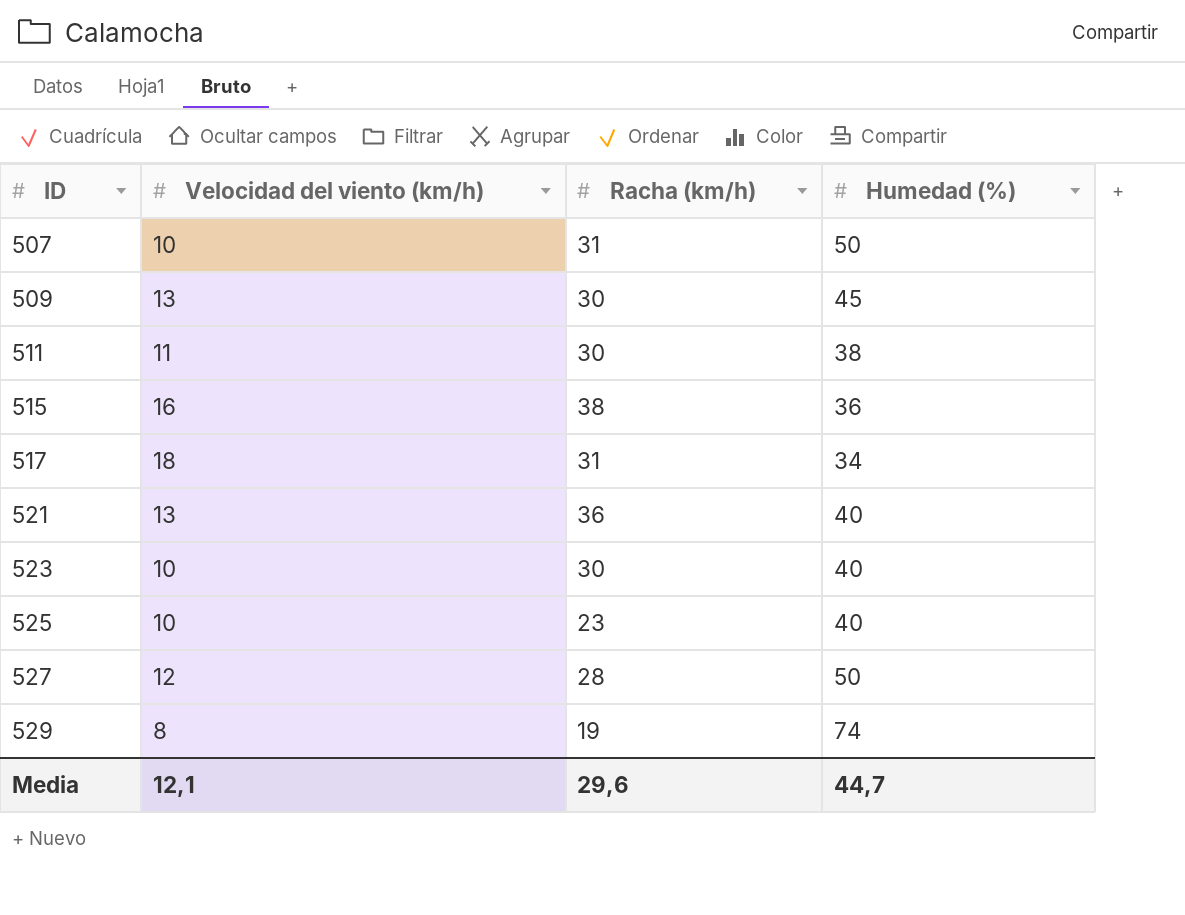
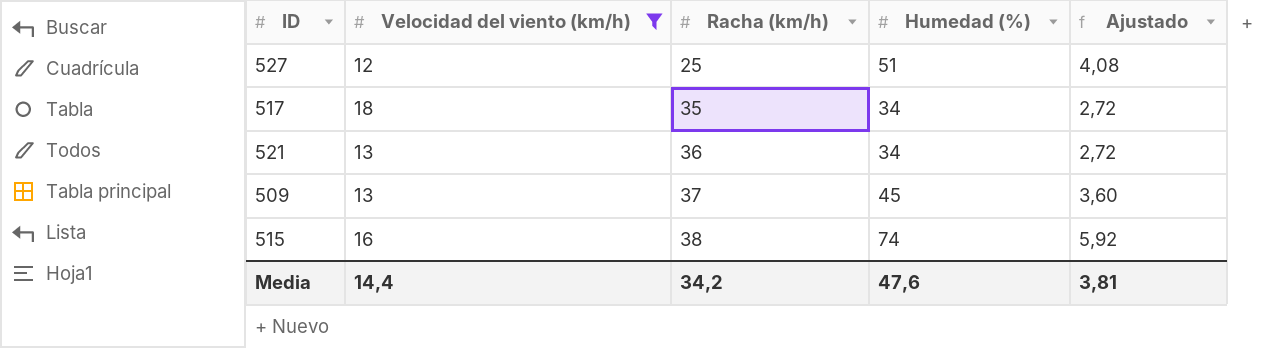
filter: none -> Velocidad del viento (km/h) >= 12
row order: ID ascending -> Racha (km/h) ascending
column Ajustado | formula: none -> [Humedad (%)] * 0,08
527 | Racha (km/h): 28 -> 25
527 | Humedad (%): 50 -> 51
517 | Racha (km/h): 31 -> 35
521 | Humedad (%): 40 -> 34
509 | Racha (km/h): 30 -> 37
515 | Humedad (%): 36 -> 74
Media | Velocidad del viento (km/h): 12,1 -> 14,4
Media | Racha (km/h): 29,6 -> 34,2
Media | Humedad (%): 44,7 -> 47,6

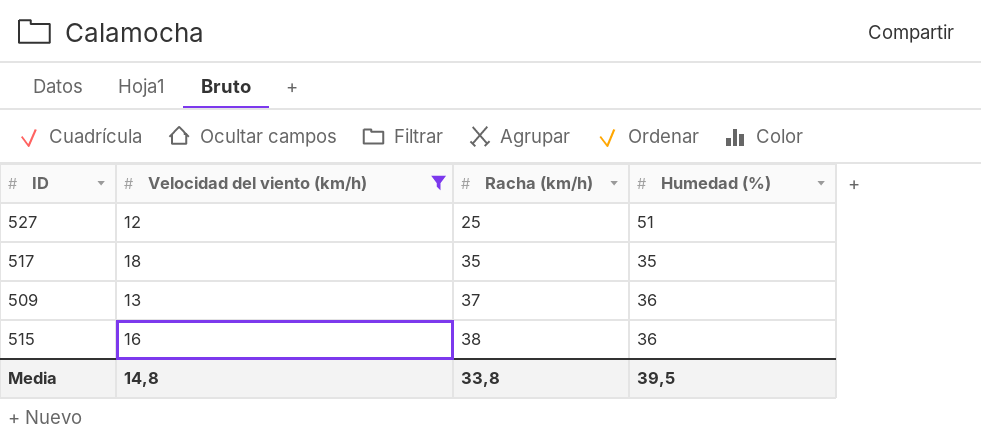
column Ajustado | formula: [Humedad (%)] * 0,08 -> none
row 521: 13 | 36 | 34 | 2,72 -> none
517 | Humedad (%): 34 -> 35
509 | Humedad (%): 45 -> 36
515 | Humedad (%): 74 -> 36
Media | Velocidad del viento (km/h): 14,4 -> 14,8
Media | Racha (km/h): 34,2 -> 33,8
Media | Humedad (%): 47,6 -> 39,5

